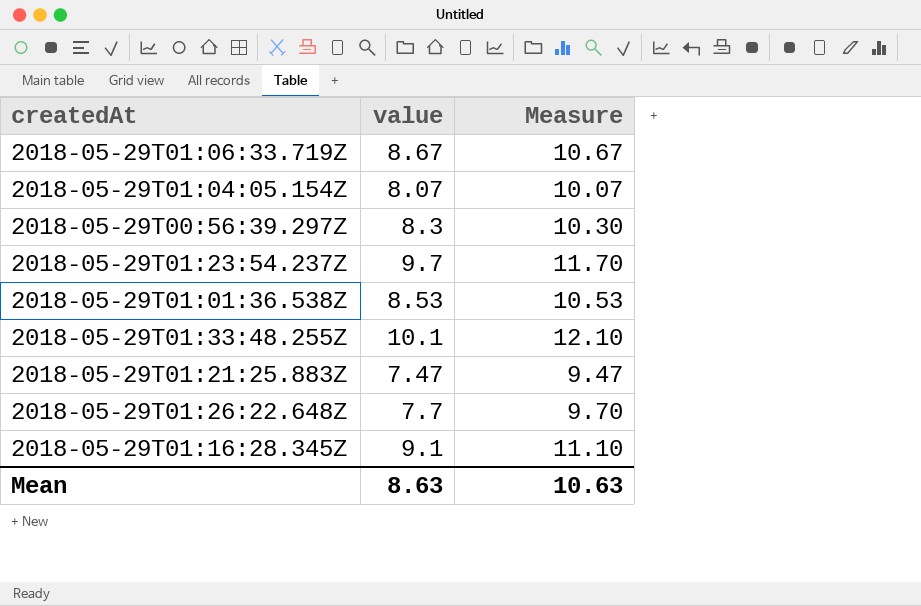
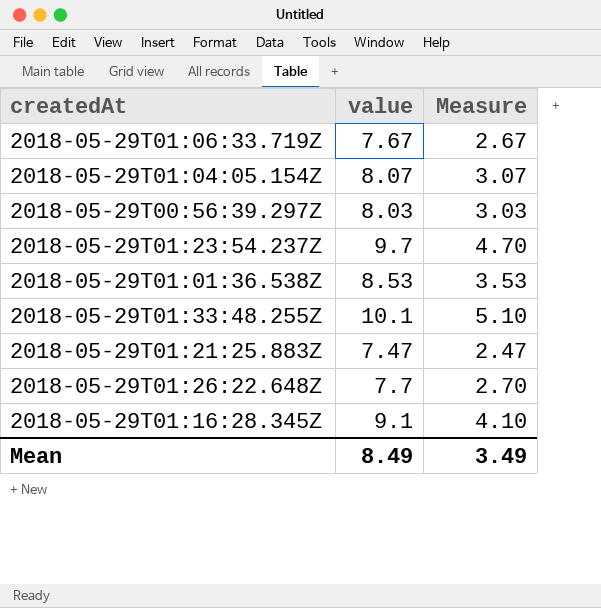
column Measure | formula: [value] + 2 -> [value] - 5
2018-05-29T01:06:33.719Z | value: 8.67 -> 7.67
2018-05-29T00:56:39.297Z | value: 8.3 -> 8.03
Mean | value: 8.63 -> 8.49
Mean | Measure: 10.63 -> 3.49

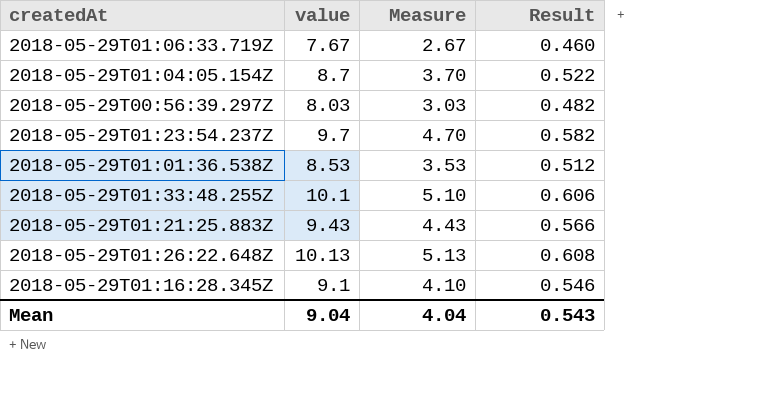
column Result | formula: none -> [value] * 0.06
2018-05-29T01:04:05.154Z | value: 8.07 -> 8.7
2018-05-29T01:04:05.154Z | Measure: 3.07 -> 3.70
2018-05-29T01:21:25.883Z | value: 7.47 -> 9.43
2018-05-29T01:21:25.883Z | Measure: 2.47 -> 4.43
2018-05-29T01:26:22.648Z | value: 7.7 -> 10.13
2018-05-29T01:26:22.648Z | Measure: 2.70 -> 5.13
Mean | value: 8.49 -> 9.04
Mean | Measure: 3.49 -> 4.04

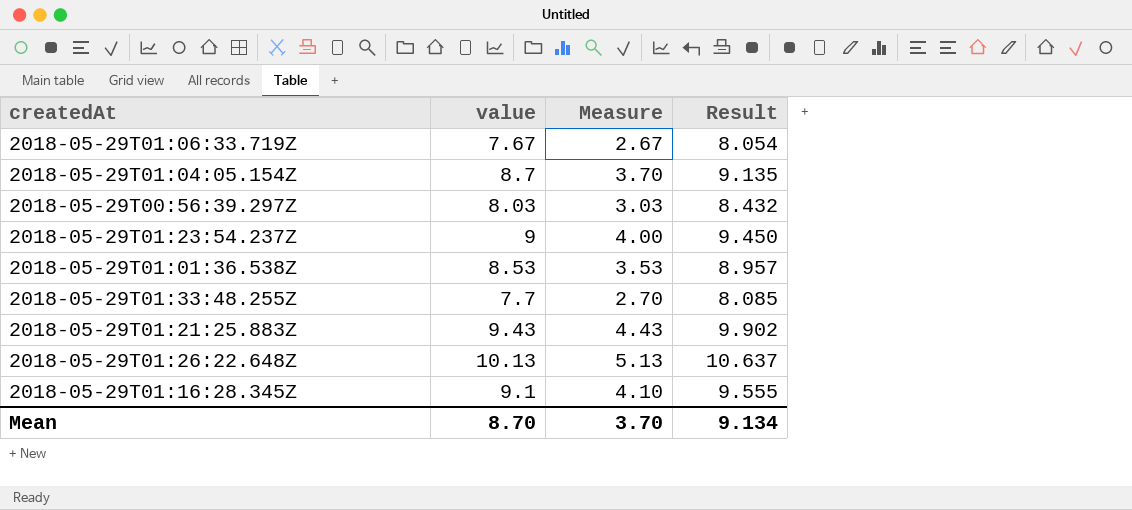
column Result | formula: [value] * 0.06 -> [value] * 1.05
2018-05-29T01:23:54.237Z | value: 9.7 -> 9
2018-05-29T01:23:54.237Z | Measure: 4.70 -> 4.00
2018-05-29T01:33:48.255Z | value: 10.1 -> 7.7
2018-05-29T01:33:48.255Z | Measure: 5.10 -> 2.70
Mean | value: 9.04 -> 8.70
Mean | Measure: 4.04 -> 3.70
Mean | Result: 0.543 -> 9.134

